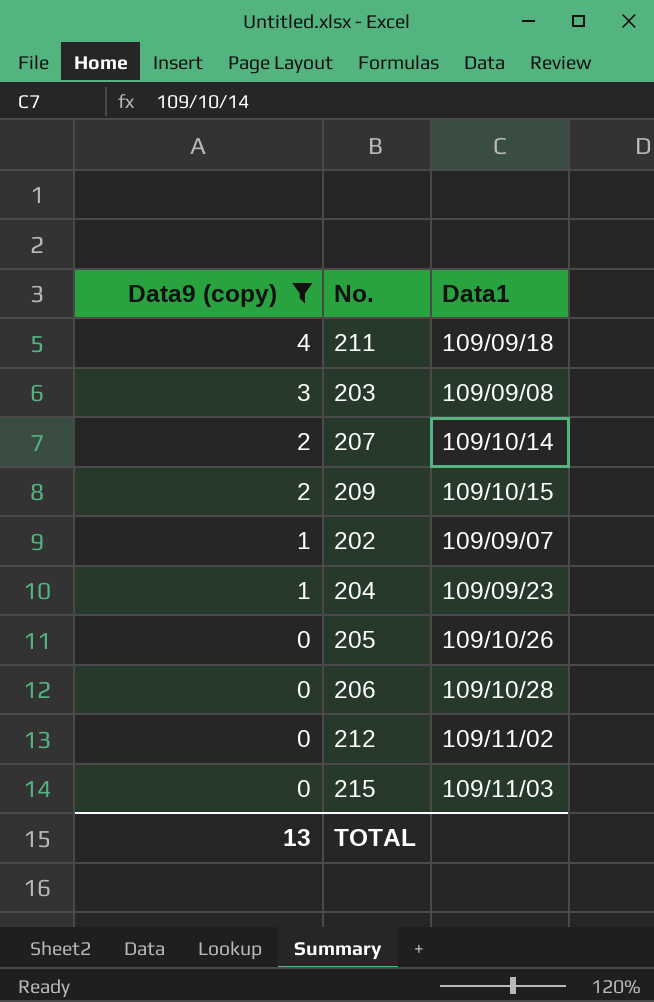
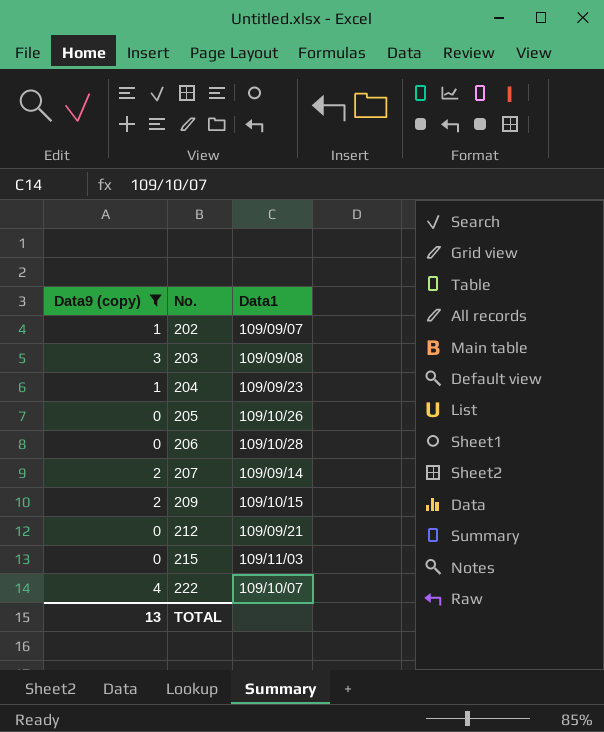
row order: Data9 (copy) descending -> No. ascending
row 211: 4 | 109/09/18 -> none
207 | Data1: 109/10/14 -> 109/09/14
212 | Data1: 109/11/02 -> 109/09/21
row 222: none -> 4 | 109/10/07

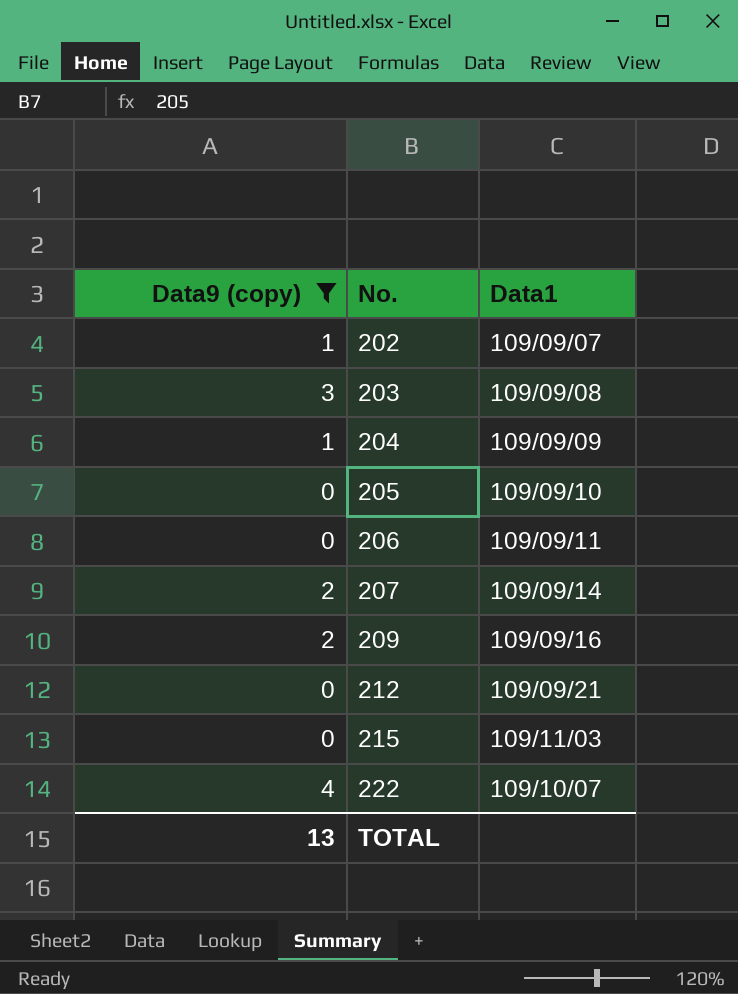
204 | Data1: 109/09/23 -> 109/09/09
205 | Data1: 109/10/26 -> 109/09/10
206 | Data1: 109/10/28 -> 109/09/11
209 | Data1: 109/10/15 -> 109/09/16

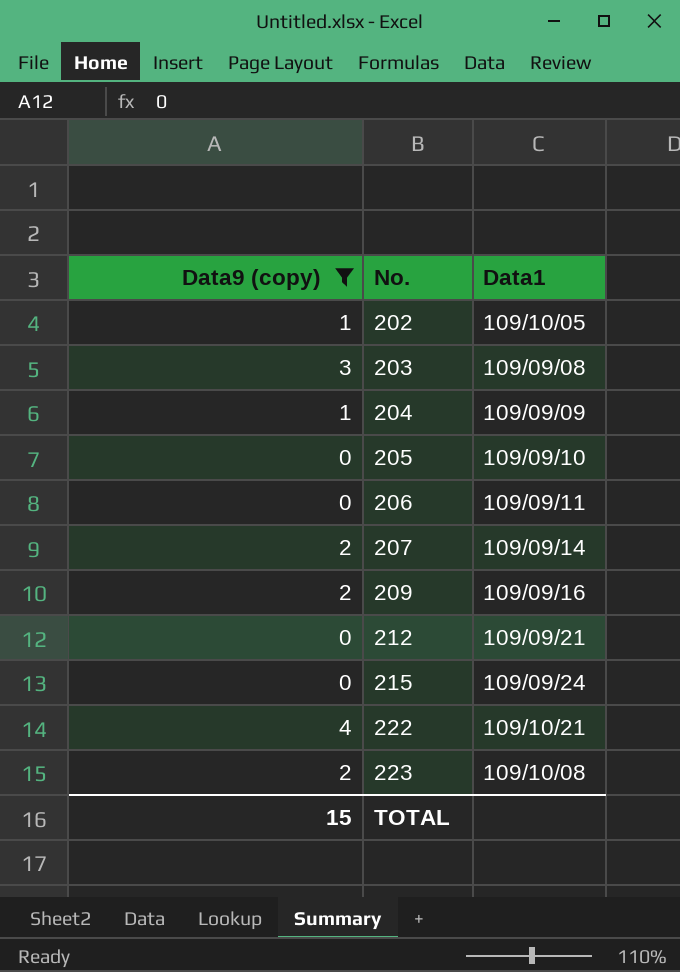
202 | Data1: 109/09/07 -> 109/10/05
215 | Data1: 109/11/03 -> 109/09/24
222 | Data1: 109/10/07 -> 109/10/21
row 223: none -> 2 | 109/10/08
TOTAL | Data9 (copy): 13 -> 15

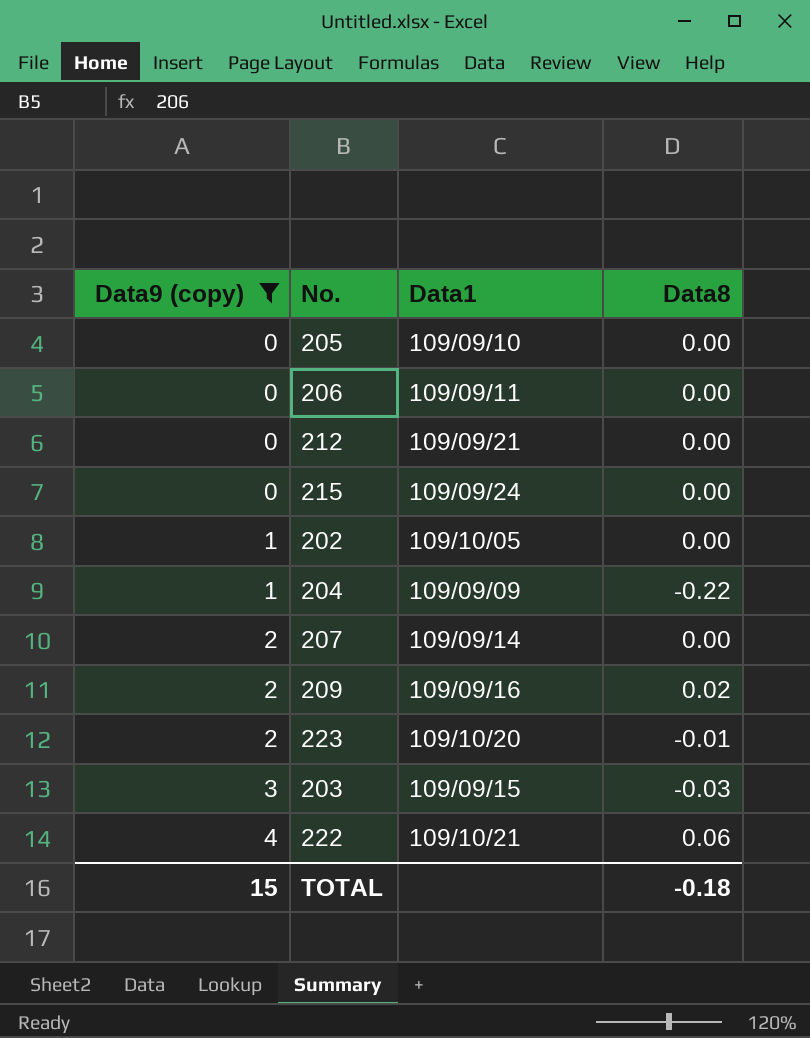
row order: No. ascending -> Data9 (copy) ascending
column Data8 | position: none -> 4
223 | Data1: 109/10/08 -> 109/10/20
203 | Data1: 109/09/08 -> 109/09/15

